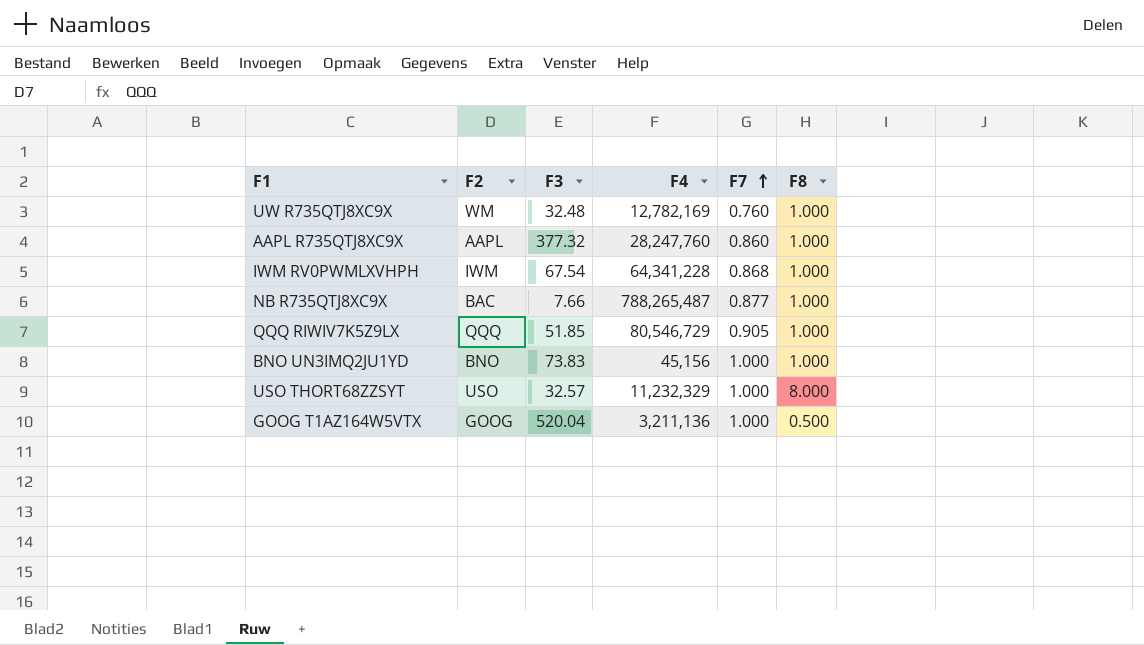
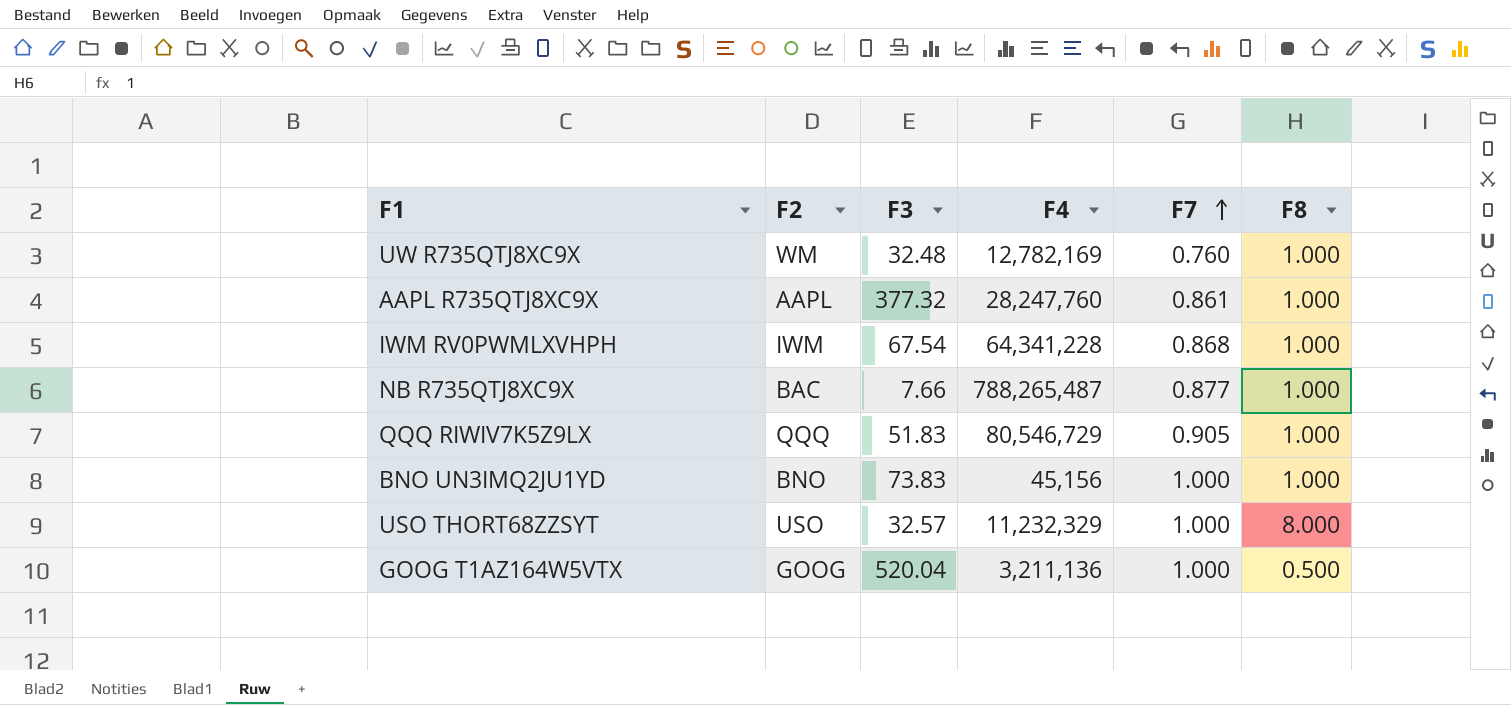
AAPL R735QTJ8XC9X | F7: 0.860 -> 0.861
QQQ RIWIV7K5Z9LX | F3: 51.85 -> 51.83

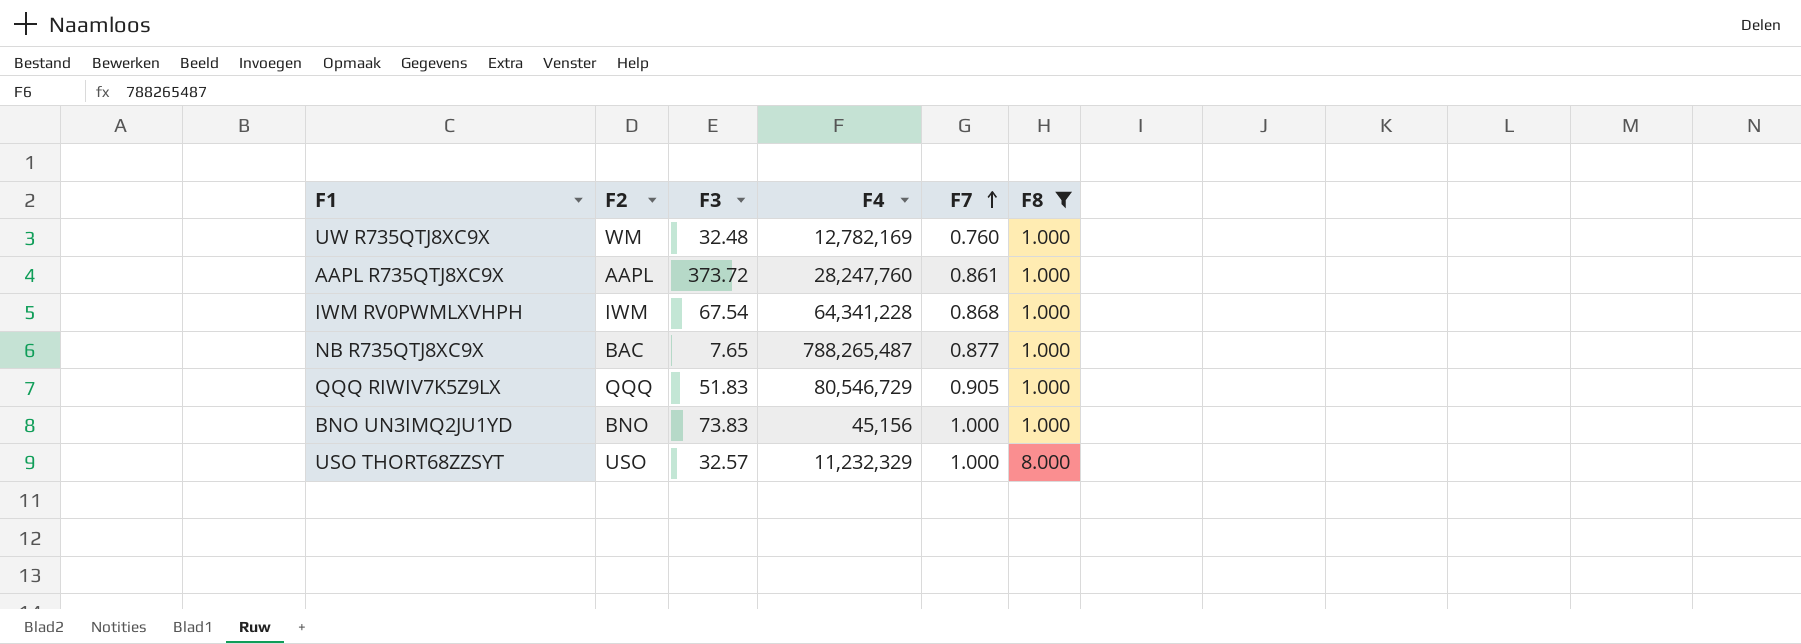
filter: none -> F8 != 0.500
AAPL R735QTJ8XC9X | F3: 377.32 -> 373.72
NB R735QTJ8XC9X | F3: 7.66 -> 7.65

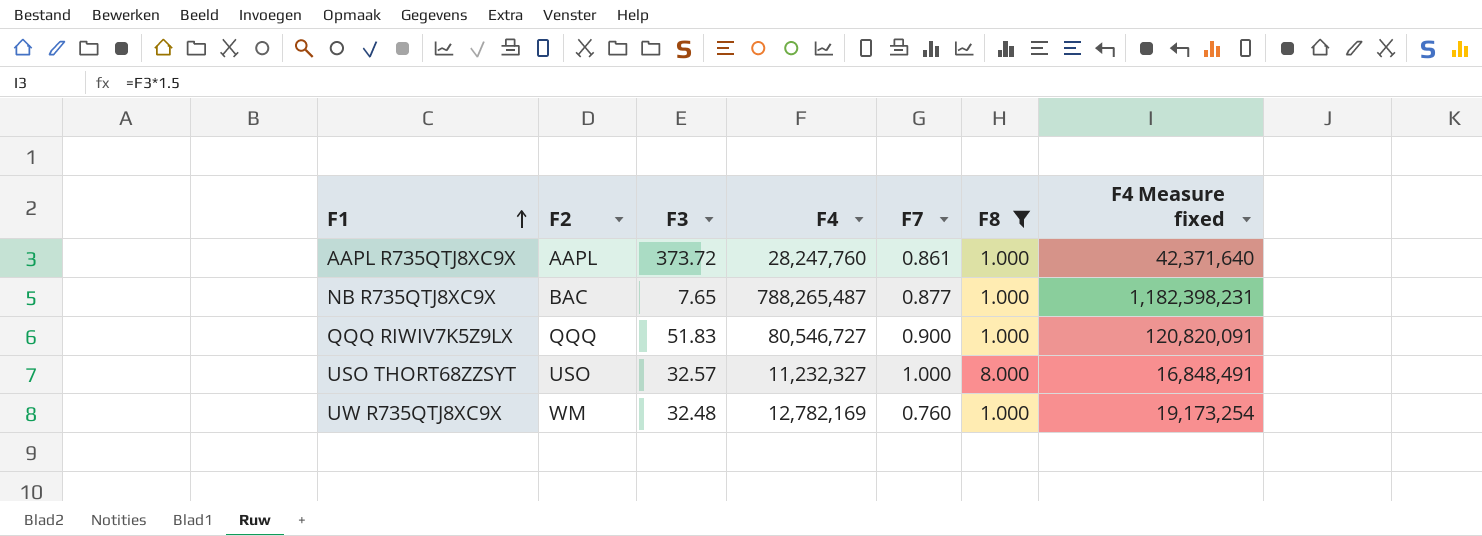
row order: F7 ascending -> F1 ascending
column F4 Measure fixed | formula: none -> [F4] * 1.5
row IWM RV0PWMLXVHPH: IWM | 67.54 | 64,341,228 | 0.868 | 1.000 -> none
row BNO UN3IMQ2JU1YD: BNO | 73.83 | 45,156 | 1.000 | 1.000 -> none
QQQ RIWIV7K5Z9LX | F4: 80,546,729 -> 80,546,727
QQQ RIWIV7K5Z9LX | F7: 0.905 -> 0.900
USO THORT68ZZSYT | F4: 11,232,329 -> 11,232,327

